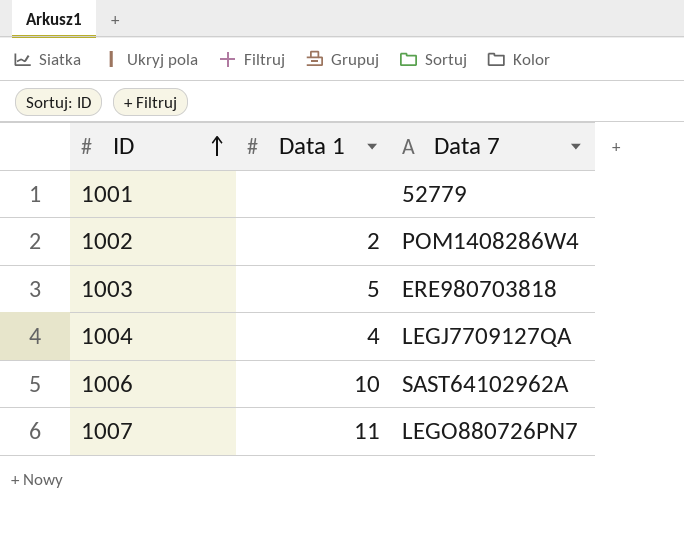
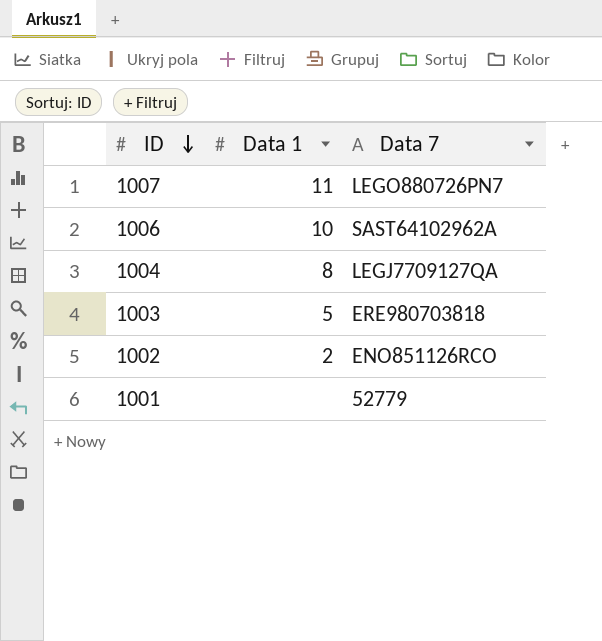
row order: ID ascending -> ID descending
1004 | Data 1: 4 -> 8
1002 | Data 7: POM1408286W4 -> ENO851126RCO

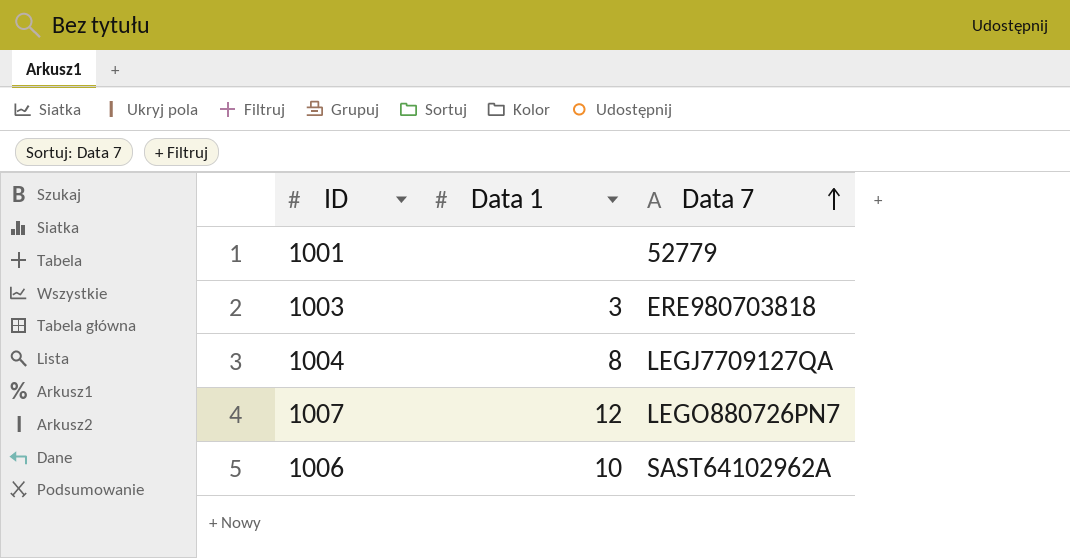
row order: ID descending -> Data 7 ascending
row 1002: 2 | ENO851126RCO -> none
1003 | Data 1: 5 -> 3
1007 | Data 1: 11 -> 12

